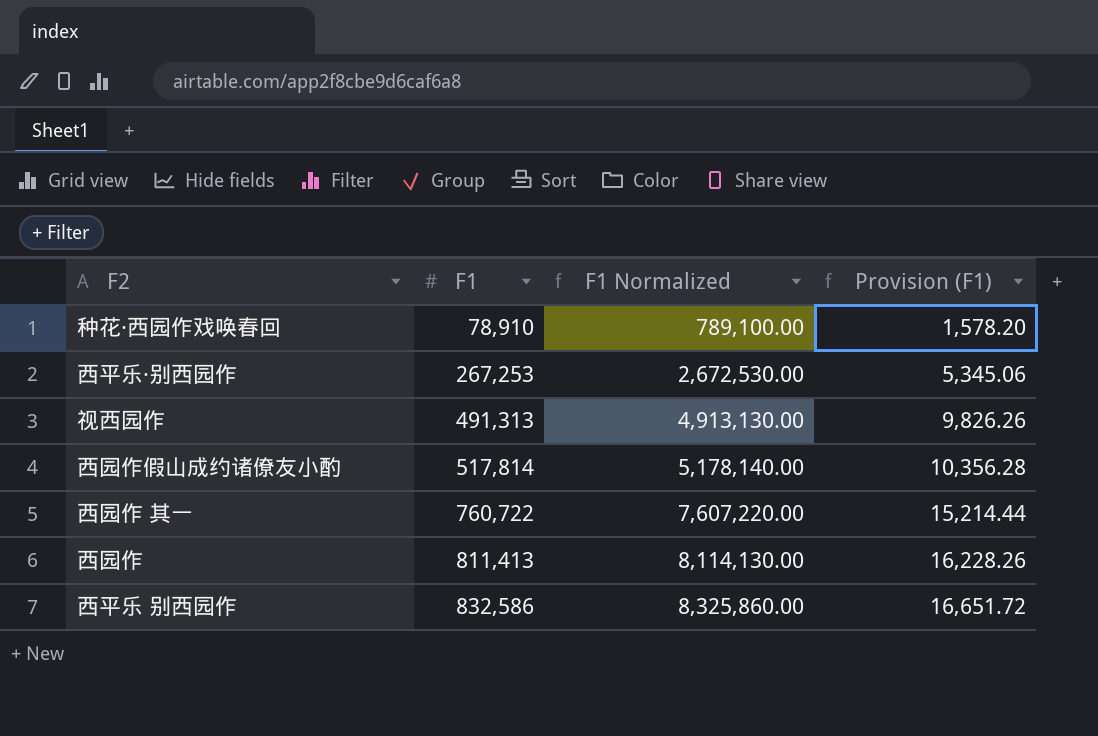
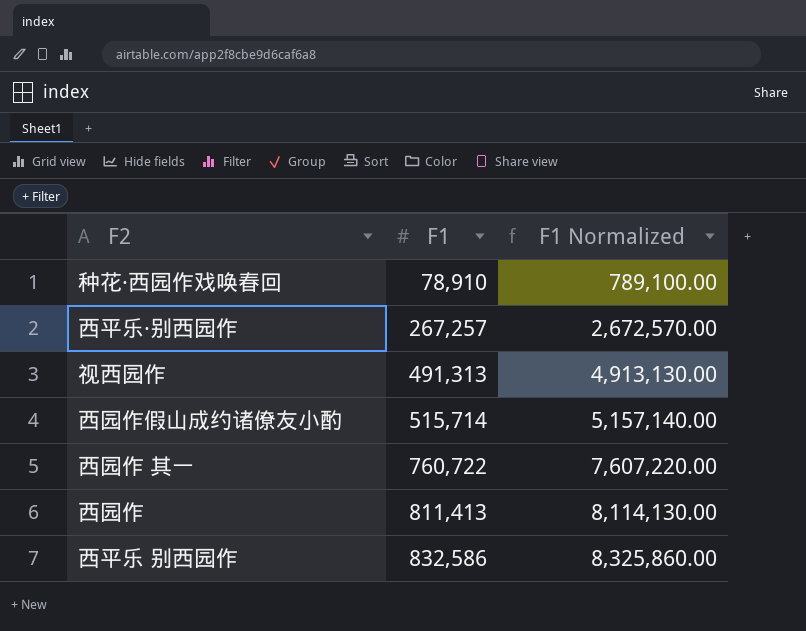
column Provision (F1) | formula: [F1] * 0.02 -> none
西平乐·别西园作 | F1: 267,253 -> 267,257
西平乐·别西园作 | F1 Normalized: 2,672,530.00 -> 2,672,570.00
西园作假山成约诸僚友小酌 | F1: 517,814 -> 515,714
西园作假山成约诸僚友小酌 | F1 Normalized: 5,178,140.00 -> 5,157,140.00

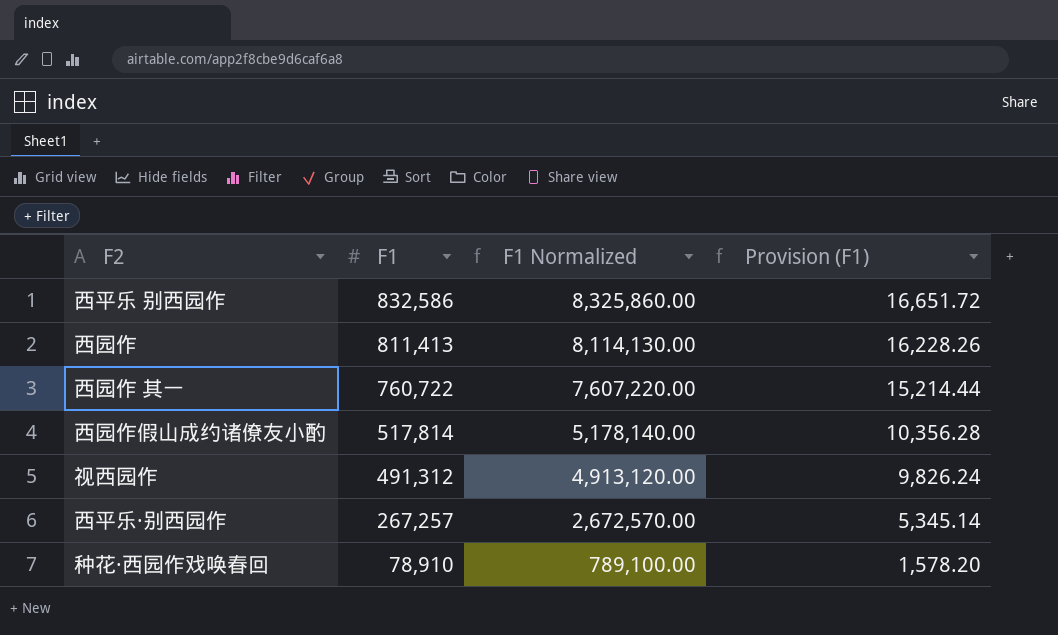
row order: F1 ascending -> F1 descending
column Provision (F1) | formula: none -> [F1] * 0.02
西园作假山成约诸僚友小酌 | F1: 515,714 -> 517,814
西园作假山成约诸僚友小酌 | F1 Normalized: 5,157,140.00 -> 5,178,140.00
视西园作 | F1: 491,313 -> 491,312
视西园作 | F1 Normalized: 4,913,130.00 -> 4,913,120.00

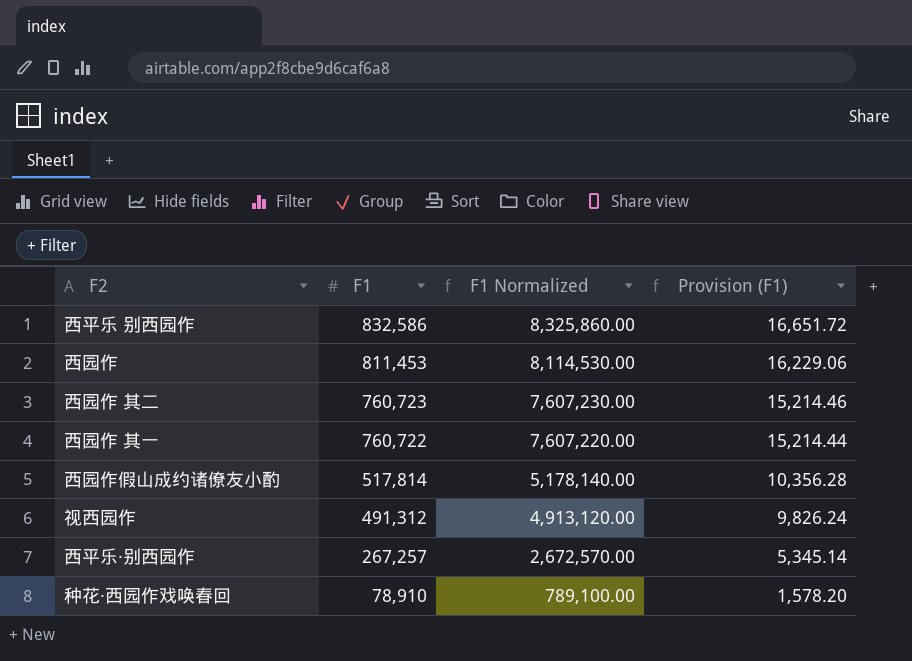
西园作 | F1: 811,413 -> 811,453
西园作 | F1 Normalized: 8,114,130.00 -> 8,114,530.00
西园作 | Provision (F1): 16,228.26 -> 16,229.06
row 西园作 其二: none -> 760,723 | 7,607,230.00 | 15,214.46

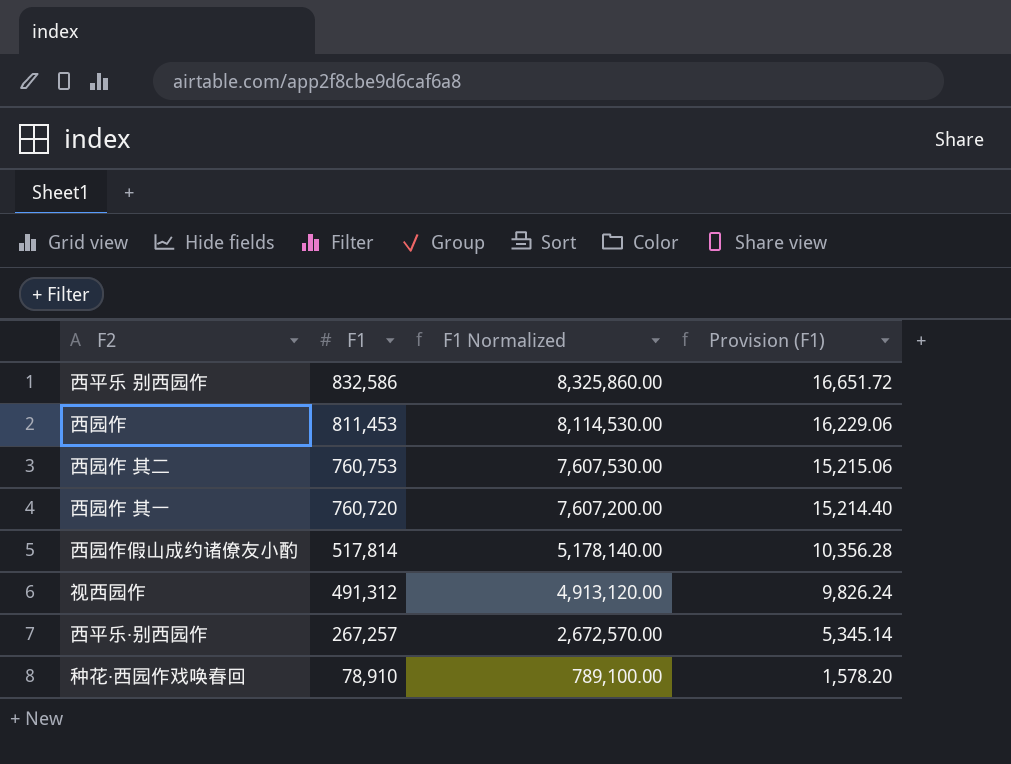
西园作 其二 | F1: 760,723 -> 760,753
西园作 其二 | F1 Normalized: 7,607,230.00 -> 7,607,530.00
西园作 其二 | Provision (F1): 15,214.46 -> 15,215.06
西园作 其一 | F1: 760,722 -> 760,720
西园作 其一 | F1 Normalized: 7,607,220.00 -> 7,607,200.00
西园作 其一 | Provision (F1): 15,214.44 -> 15,214.40

